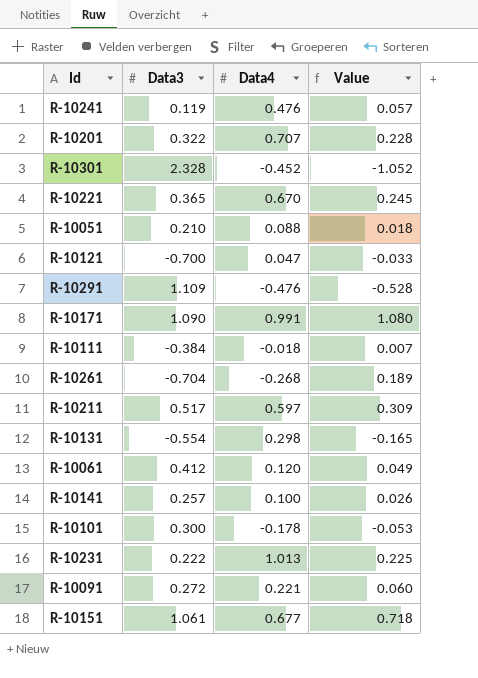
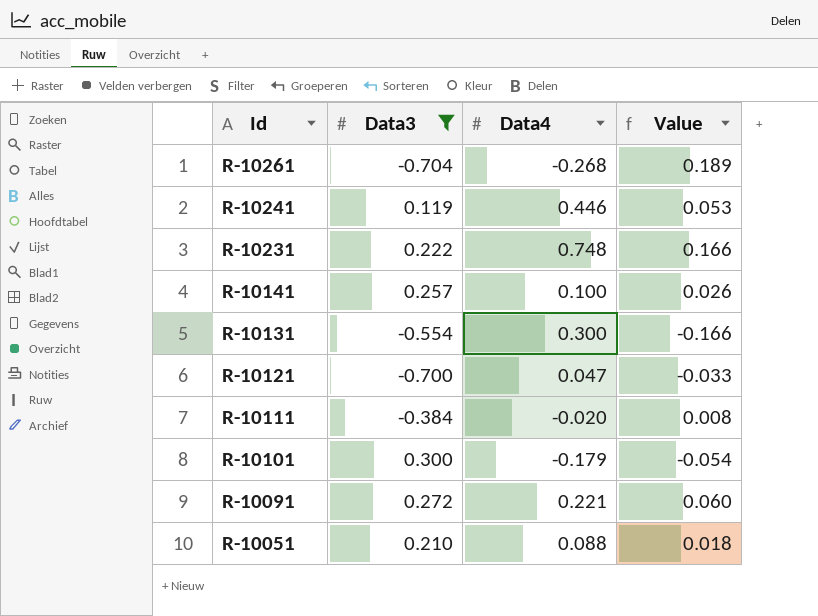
filter: none -> Data3 <= 0.300
row order: none -> Id descending
R-10241 | Data4: 0.476 -> 0.446
R-10241 | Value: 0.057 -> 0.053
R-10231 | Data4: 1.013 -> 0.748
R-10231 | Value: 0.225 -> 0.166
R-10131 | Data4: 0.298 -> 0.300
R-10131 | Value: -0.165 -> -0.166
R-10111 | Data4: -0.018 -> -0.020
R-10111 | Value: 0.007 -> 0.008
R-10101 | Data4: -0.178 -> -0.179
R-10101 | Value: -0.053 -> -0.054

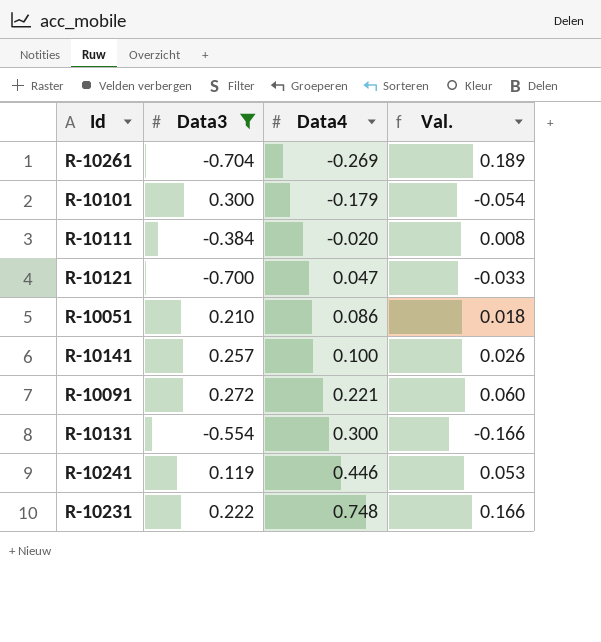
row order: Id descending -> Data4 ascending
column name: Value -> Val.
R-10261 | Data4: -0.268 -> -0.269
R-10051 | Data4: 0.088 -> 0.086

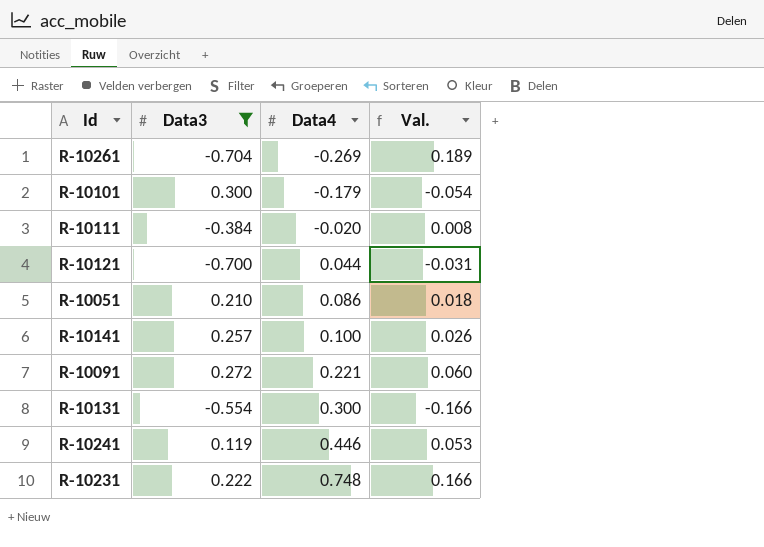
R-10121 | Data4: 0.047 -> 0.044
R-10121 | Val.: -0.033 -> -0.031

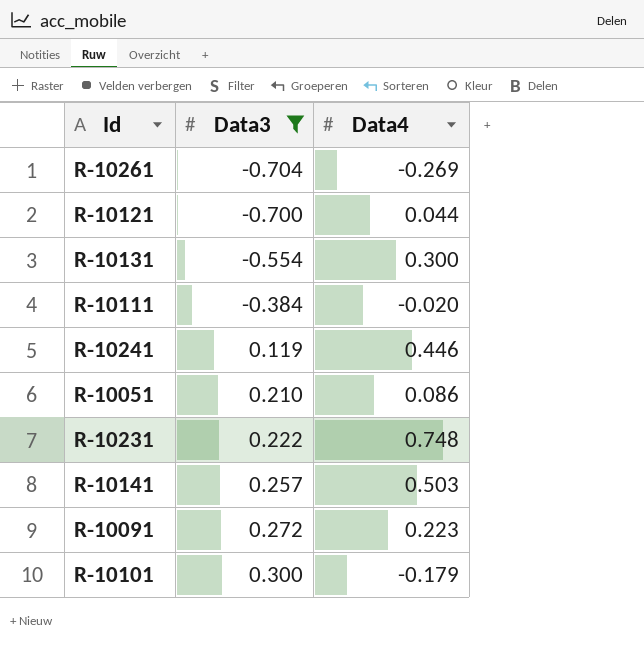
row order: Data4 ascending -> Data3 ascending
column Val. | formula: [Data3] * [Data4] -> none
R-10141 | Data4: 0.100 -> 0.503
R-10091 | Data4: 0.221 -> 0.223

